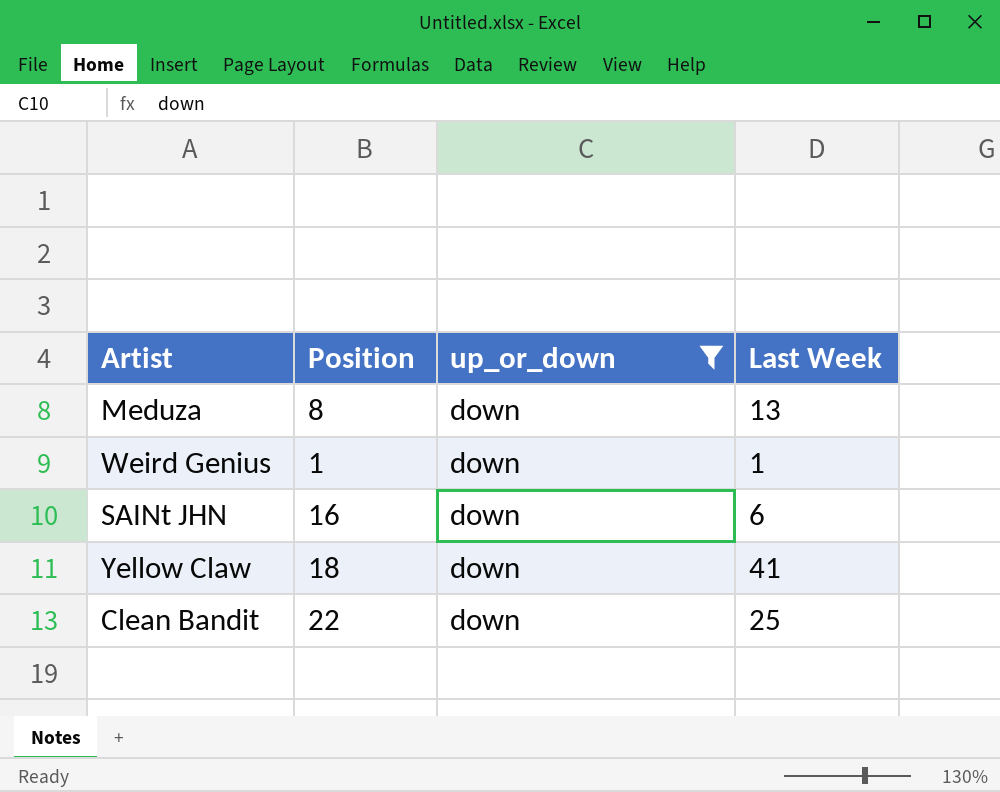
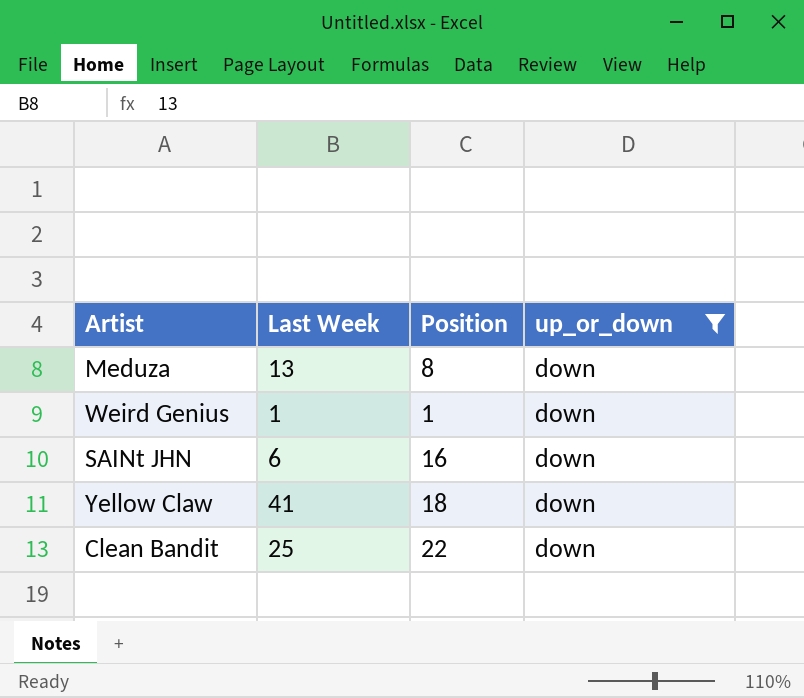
column Last Week | position: 4 -> 2

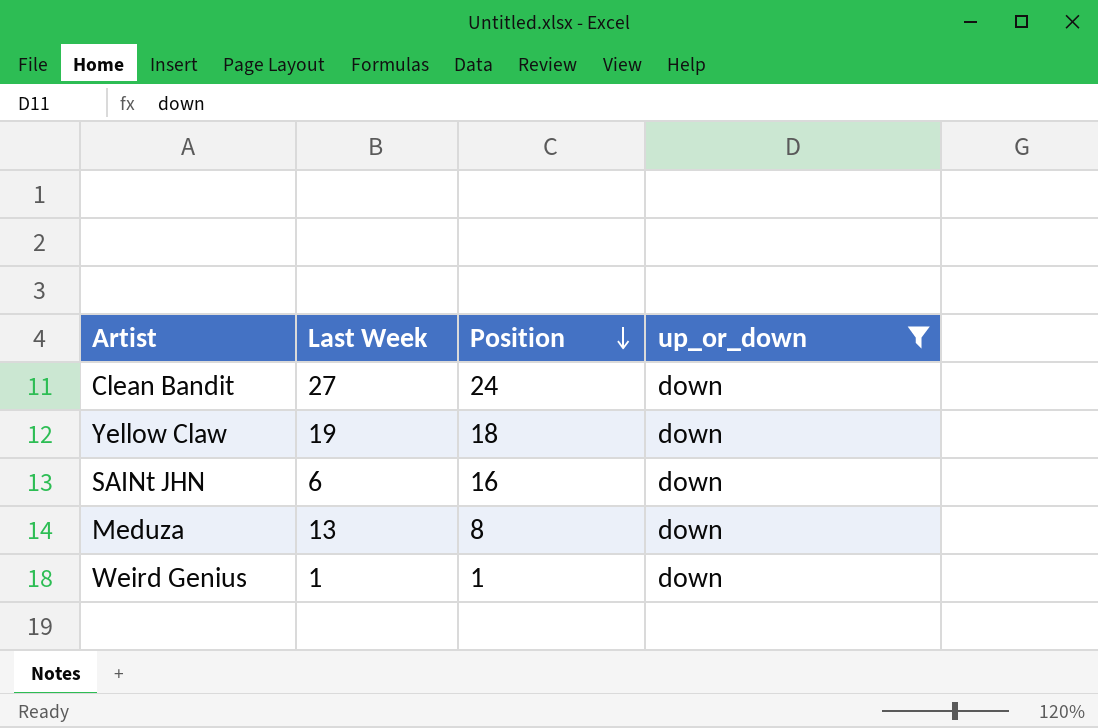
row order: none -> Position descending
Clean Bandit | Last Week: 25 -> 27
Clean Bandit | Position: 22 -> 24
Yellow Claw | Last Week: 41 -> 19

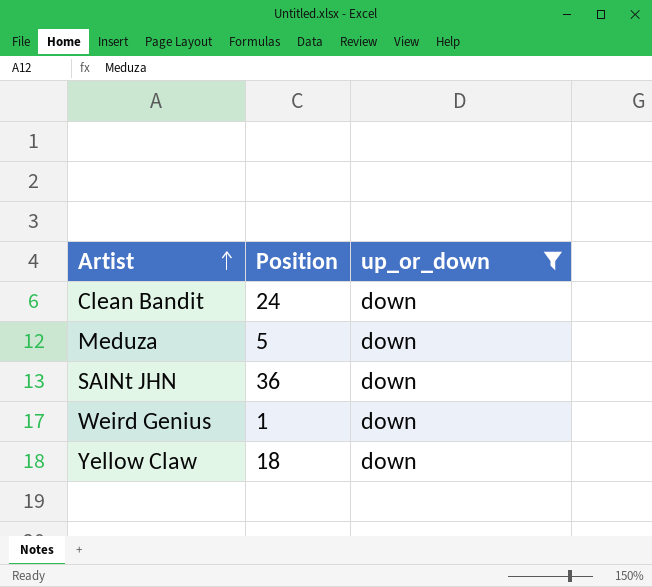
row order: Position descending -> Artist ascending
column Last Week | position: 2 -> none
Meduza | Position: 8 -> 5
SAINt JHN | Position: 16 -> 36

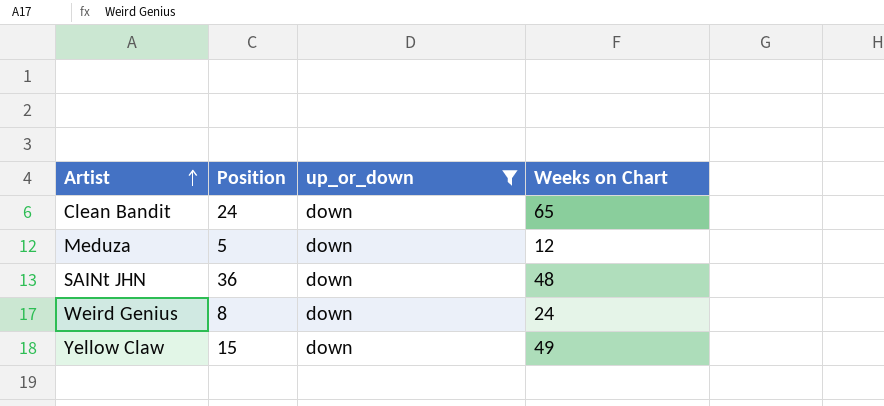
column Weeks on Chart | position: none -> 4
Weird Genius | Position: 1 -> 8
Yellow Claw | Position: 18 -> 15

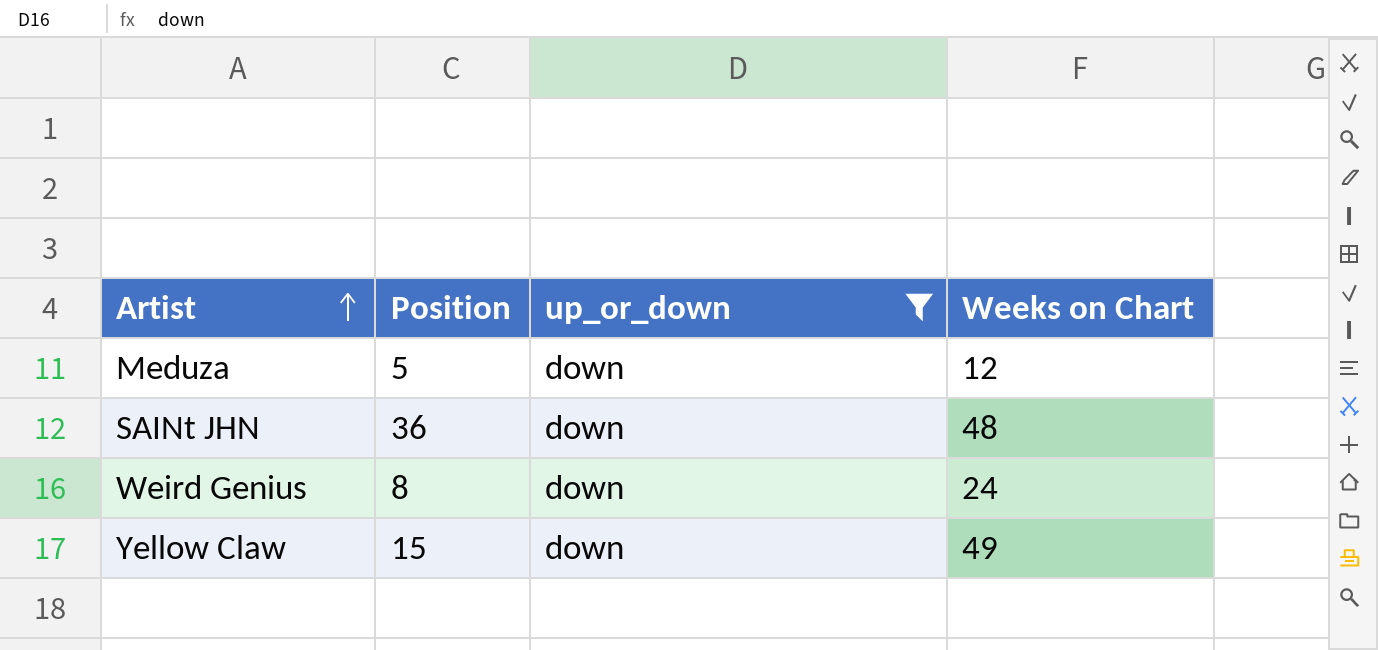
row Clean Bandit: 24 | down | 65 -> none

